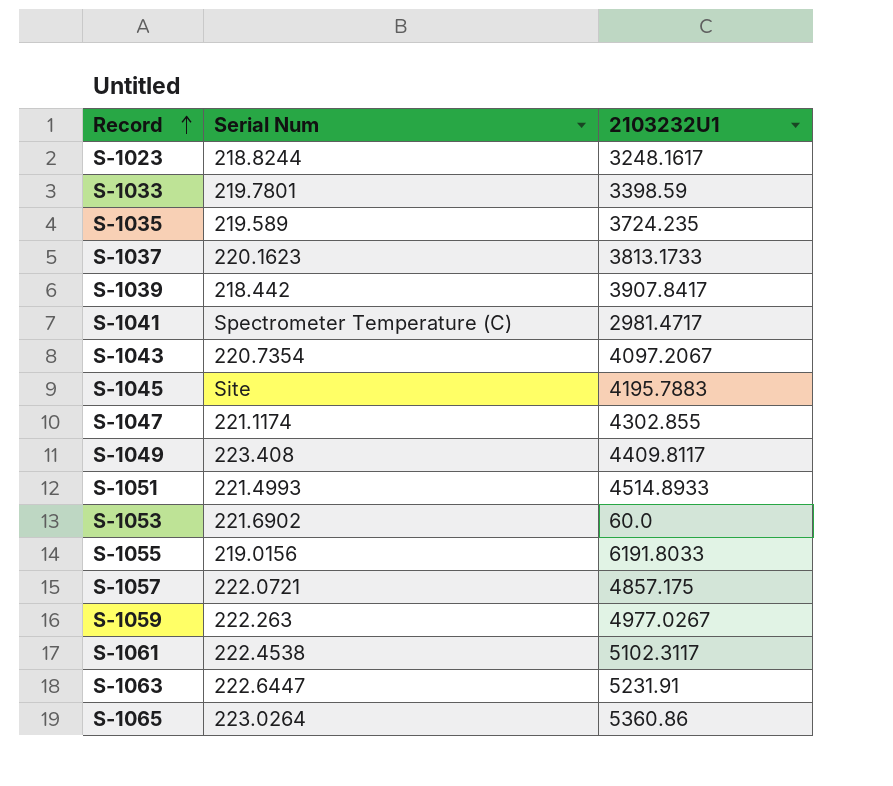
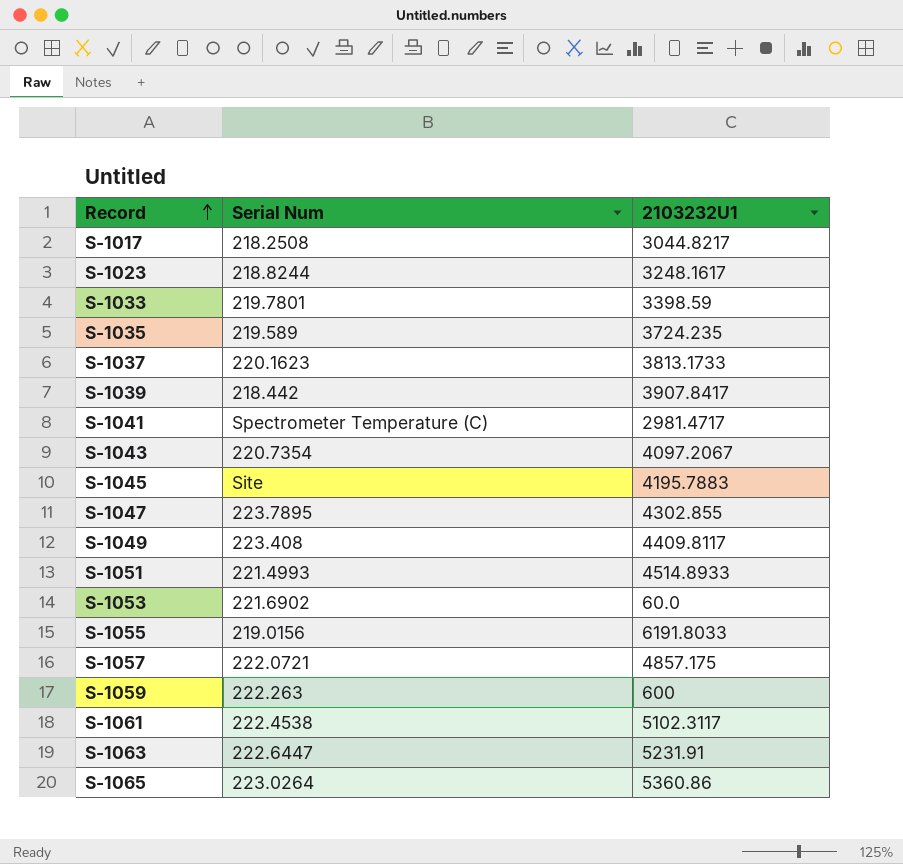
row S-1017: none -> 218.2508 | 3044.8217
S-1047 | Serial Num: 221.1174 -> 223.7895
S-1059 | 2103232U1: 4977.0267 -> 600

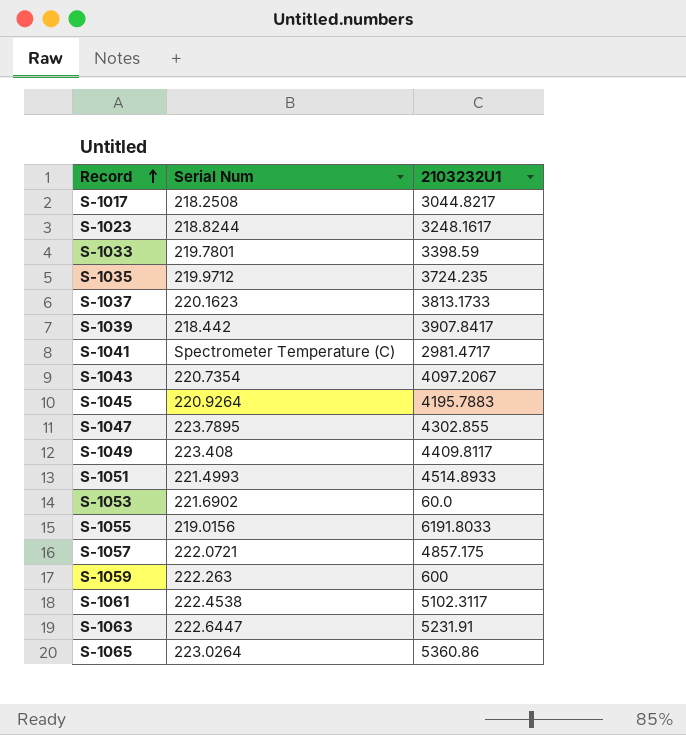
S-1035 | Serial Num: 219.589 -> 219.9712
S-1045 | Serial Num: Site -> 220.9264

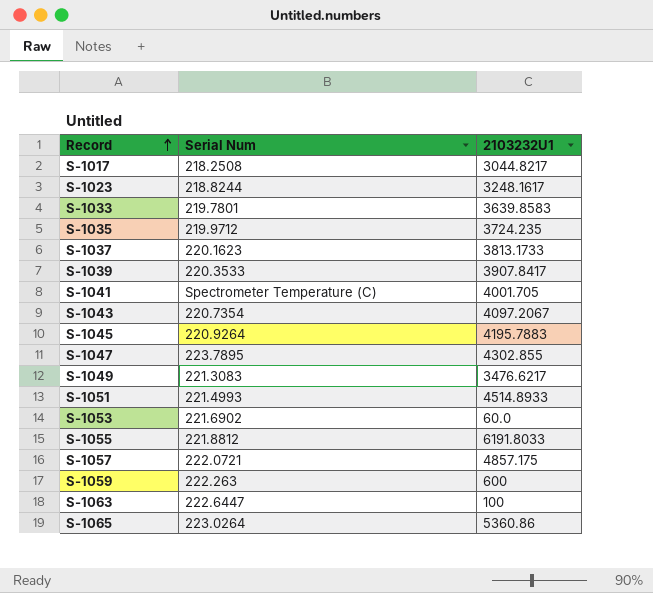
row S-1061: 222.4538 | 5102.3117 -> none
S-1033 | 2103232U1: 3398.59 -> 3639.8583
S-1039 | Serial Num: 218.442 -> 220.3533
S-1041 | 2103232U1: 2981.4717 -> 4001.705
S-1049 | Serial Num: 223.408 -> 221.3083
S-1049 | 2103232U1: 4409.8117 -> 3476.6217
S-1055 | Serial Num: 219.0156 -> 221.8812
S-1063 | 2103232U1: 5231.91 -> 100

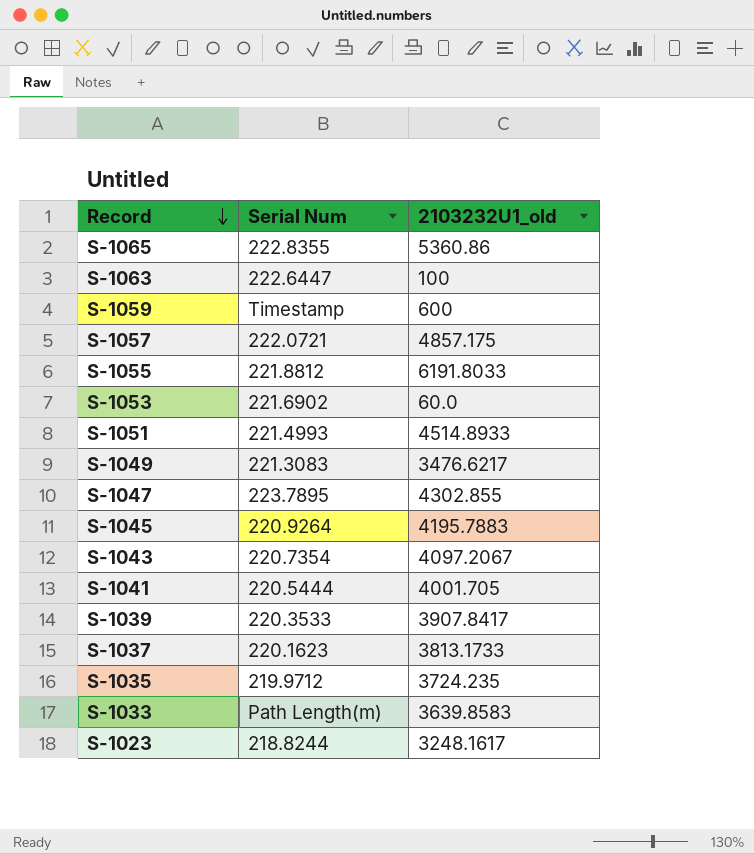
row order: Record ascending -> Record descending
column name: 2103232U1 -> 2103232U1_old
row S-1017: 218.2508 | 3044.8217 -> none
S-1065 | Serial Num: 223.0264 -> 222.8355
S-1059 | Serial Num: 222.263 -> Timestamp
S-1041 | Serial Num: Spectrometer Temperature (C) -> 220.5444
S-1033 | Serial Num: 219.7801 -> Path Length(m)

